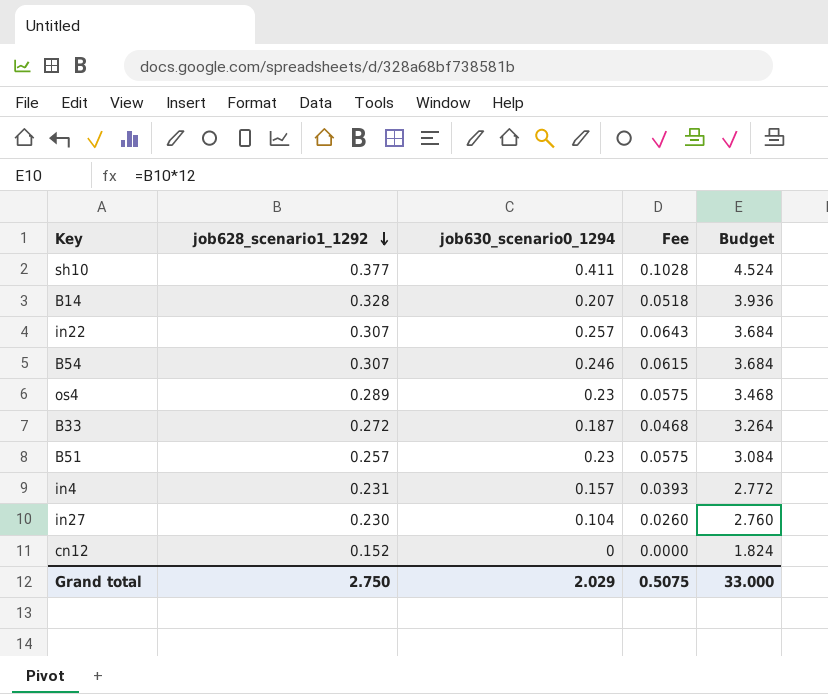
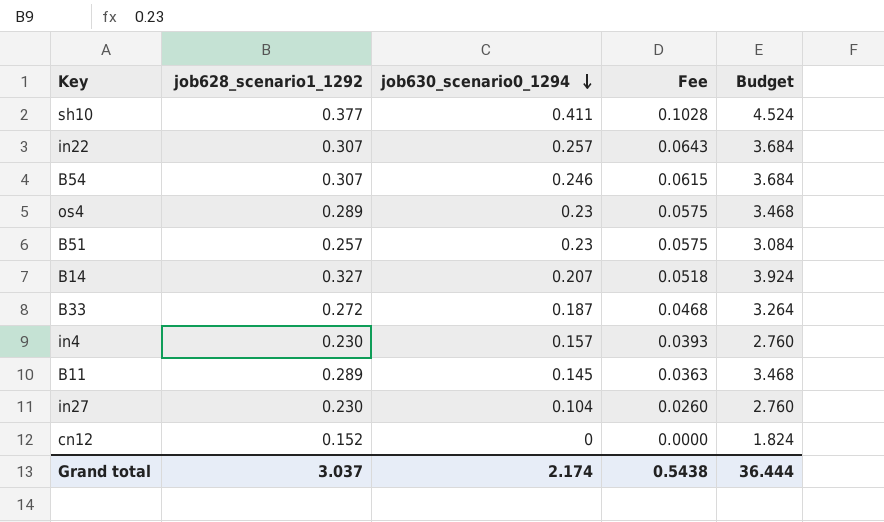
row order: job628_scenario1_1292 descending -> job630_scenario0_1294 descending
B14 | job628_scenario1_1292: 0.328 -> 0.327
B14 | Budget: 3.936 -> 3.924
in4 | job628_scenario1_1292: 0.231 -> 0.230
in4 | Budget: 2.772 -> 2.760
row B11: none -> 0.289 | 0.145 | 0.0363 | 3.468
Grand total | job628_scenario1_1292: 2.750 -> 3.037
Grand total | job630_scenario0_1294: 2.029 -> 2.174
Grand total | Fee: 0.5075 -> 0.5438
Grand total | Budget: 33.000 -> 36.444

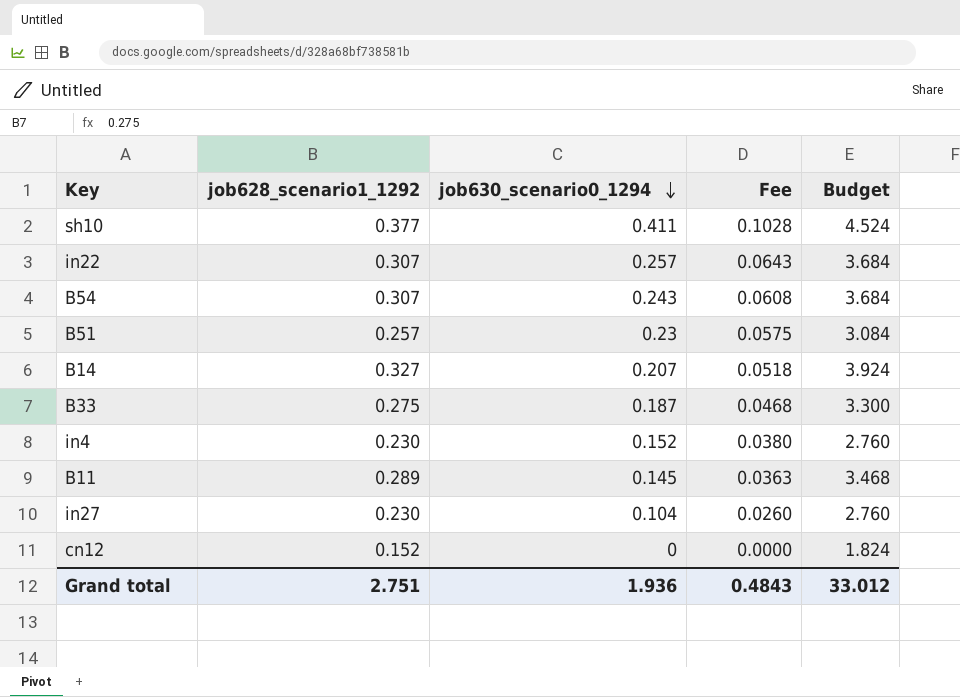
row os4: 0.289 | 0.23 | 0.0575 | 3.468 -> none
B54 | job630_scenario0_1294: 0.246 -> 0.243
B54 | Fee: 0.0615 -> 0.0608
B33 | job628_scenario1_1292: 0.272 -> 0.275
B33 | Budget: 3.264 -> 3.300
in4 | job630_scenario0_1294: 0.157 -> 0.152
in4 | Fee: 0.0393 -> 0.0380
Grand total | job628_scenario1_1292: 3.037 -> 2.751
Grand total | job630_scenario0_1294: 2.174 -> 1.936
Grand total | Fee: 0.5438 -> 0.4843
Grand total | Budget: 36.444 -> 33.012

